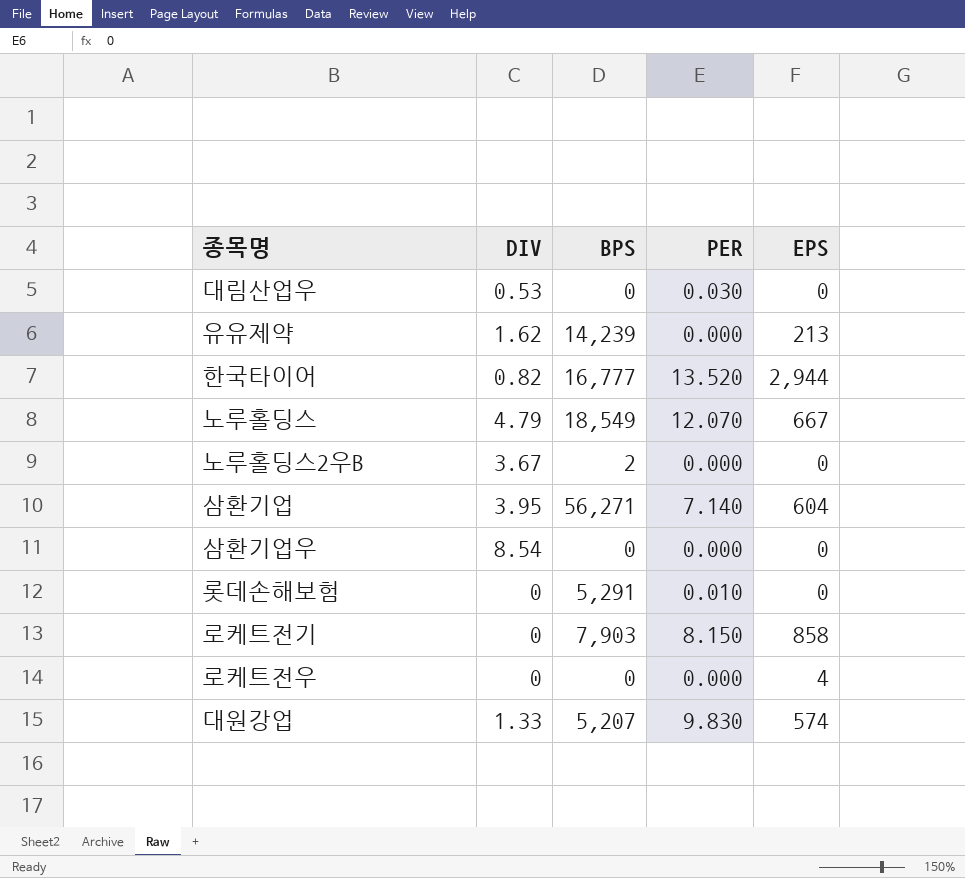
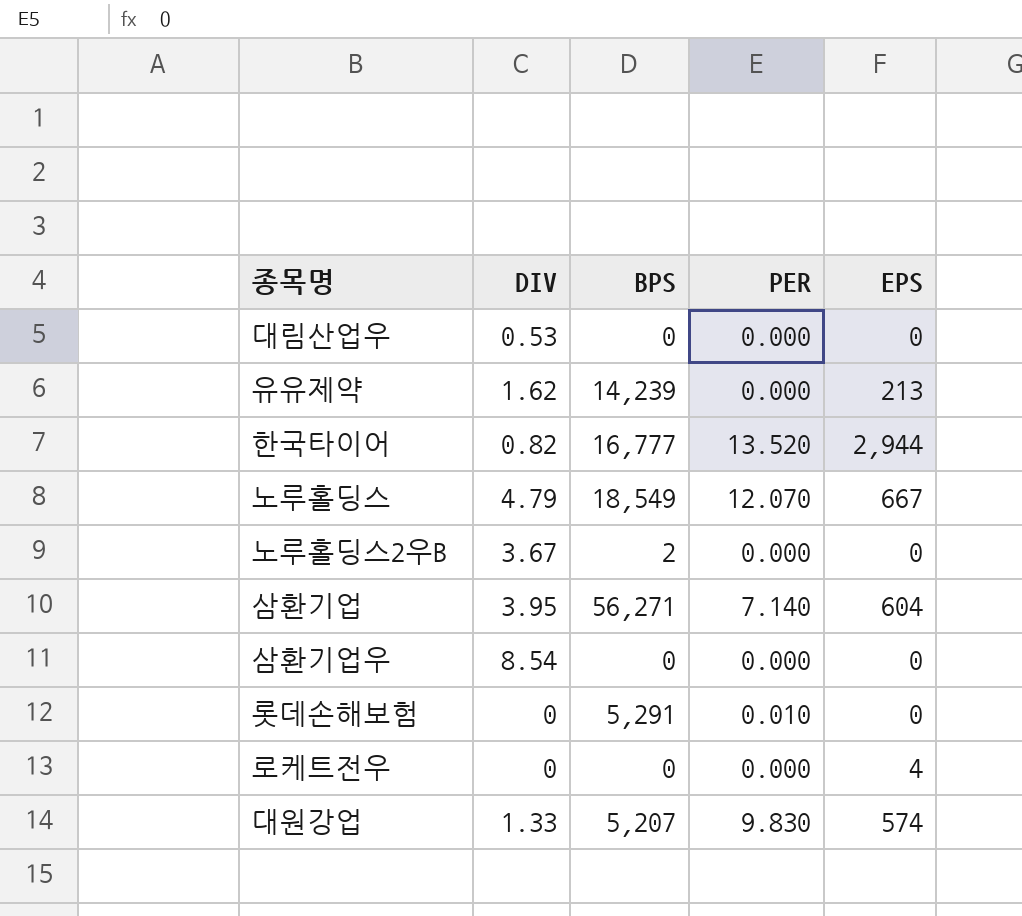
row 로케트전기: 0 | 7,903 | 8.150 | 858 -> none
대림산업우 | PER: 0.030 -> 0.000

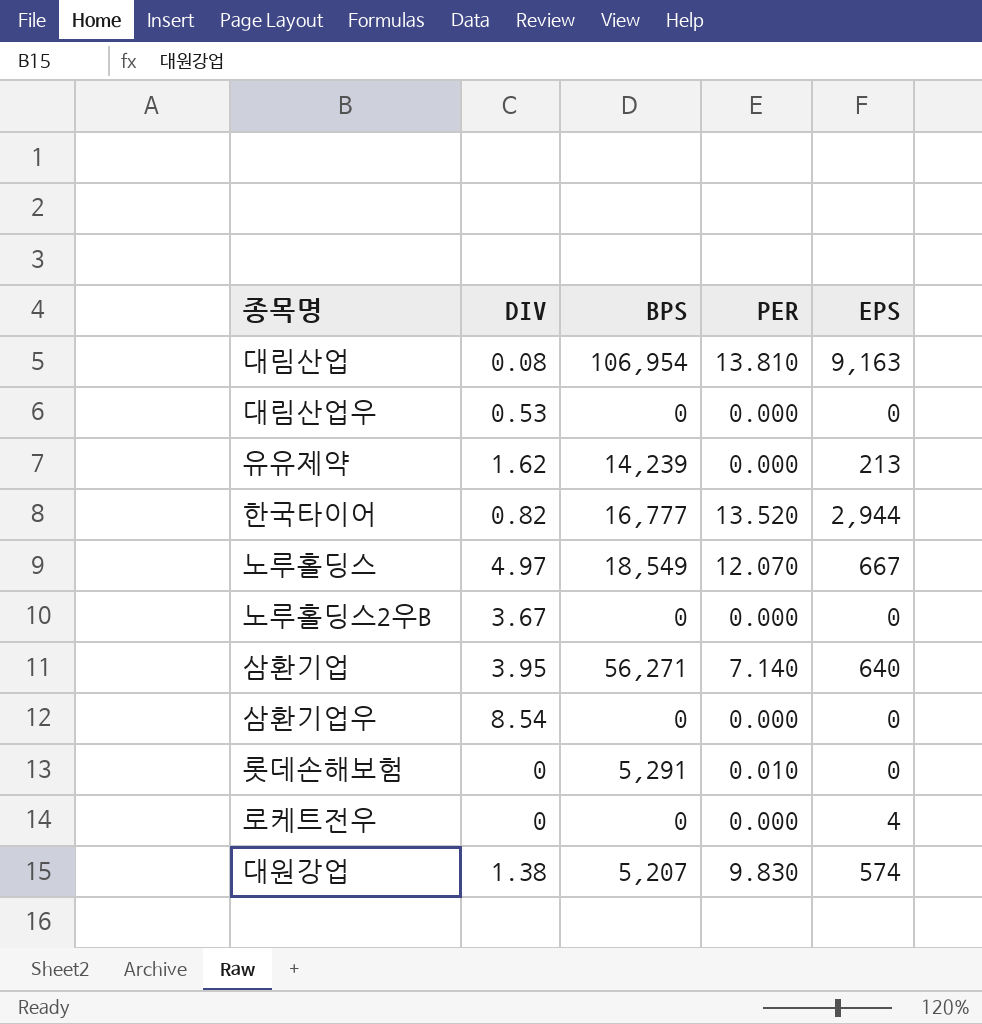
row 대림산업: none -> 0.08 | 106,954 | 13.810 | 9,163
노루홀딩스 | DIV: 4.79 -> 4.97
노루홀딩스2우B | BPS: 2 -> 0
삼환기업 | EPS: 604 -> 640
대원강업 | DIV: 1.33 -> 1.38

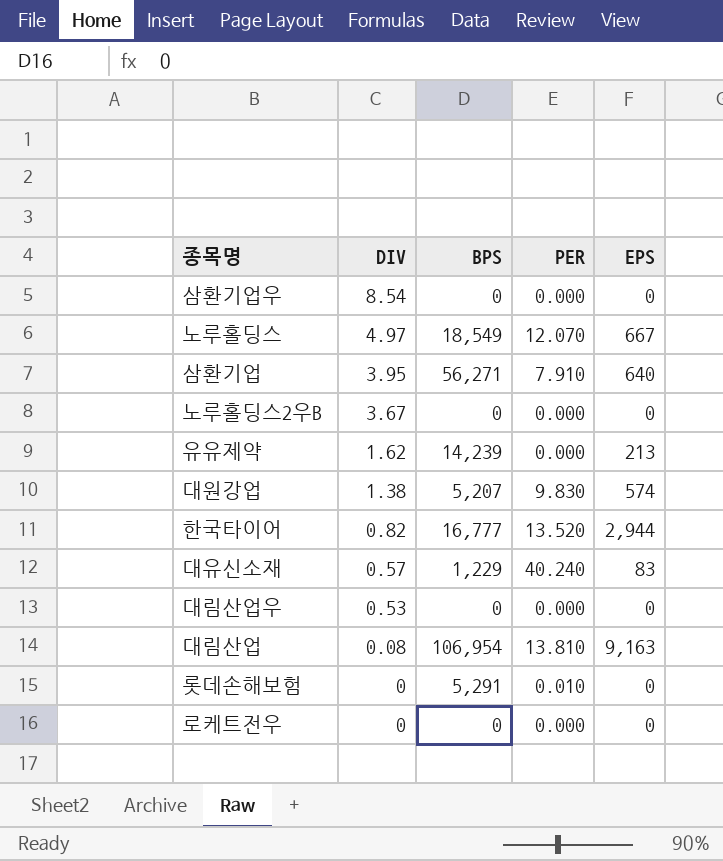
row order: none -> DIV descending
삼환기업 | PER: 7.140 -> 7.910
row 대유신소재: none -> 0.57 | 1,229 | 40.240 | 83
로케트전우 | EPS: 4 -> 0

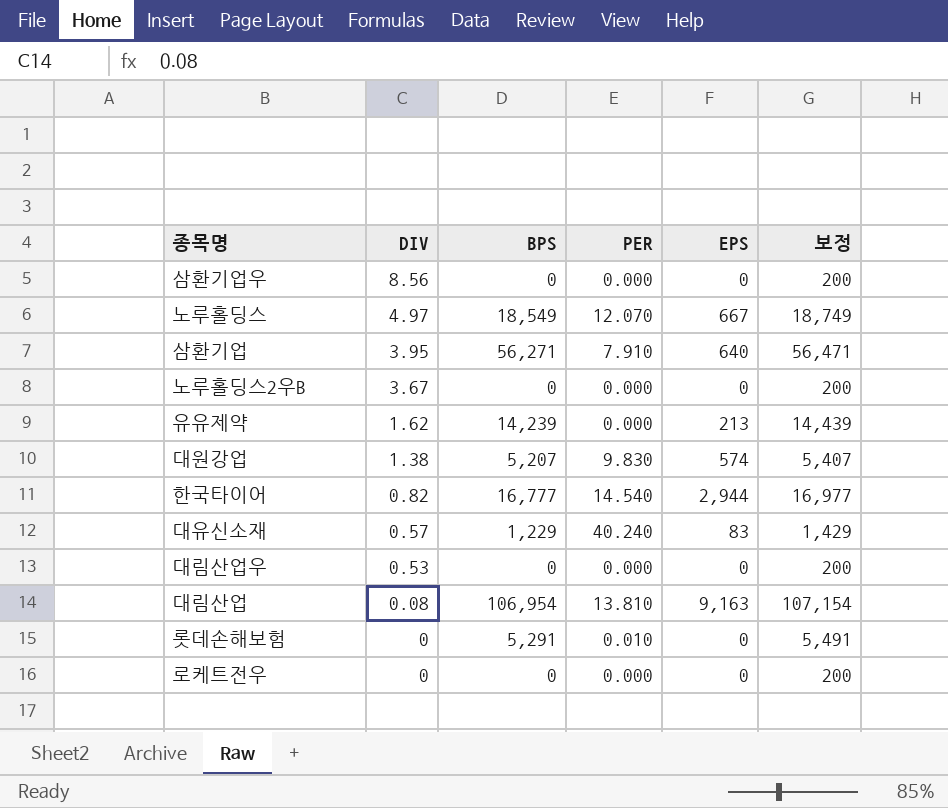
column 보정 | formula: none -> [BPS] + 200
삼환기업우 | DIV: 8.54 -> 8.56
한국타이어 | PER: 13.520 -> 14.540

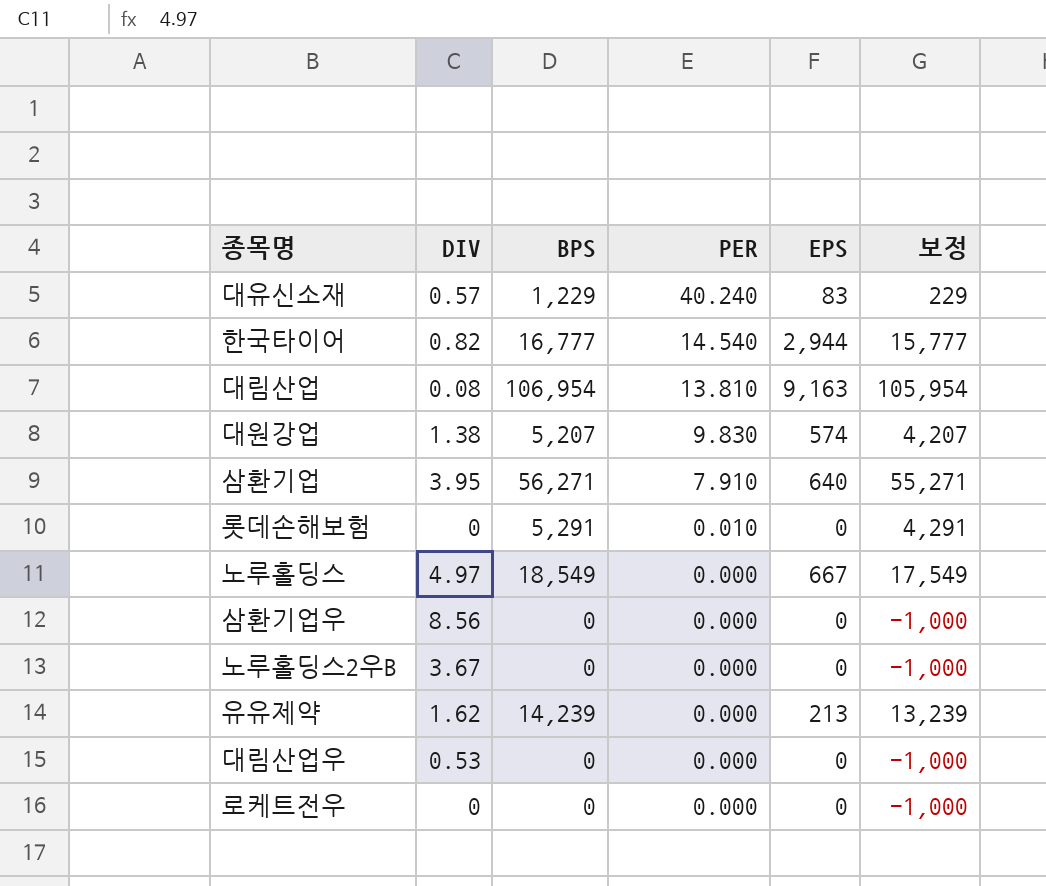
row order: DIV descending -> PER descending
column 보정 | formula: [BPS] + 200 -> [BPS] - 1000
노루홀딩스 | PER: 12.070 -> 0.000

